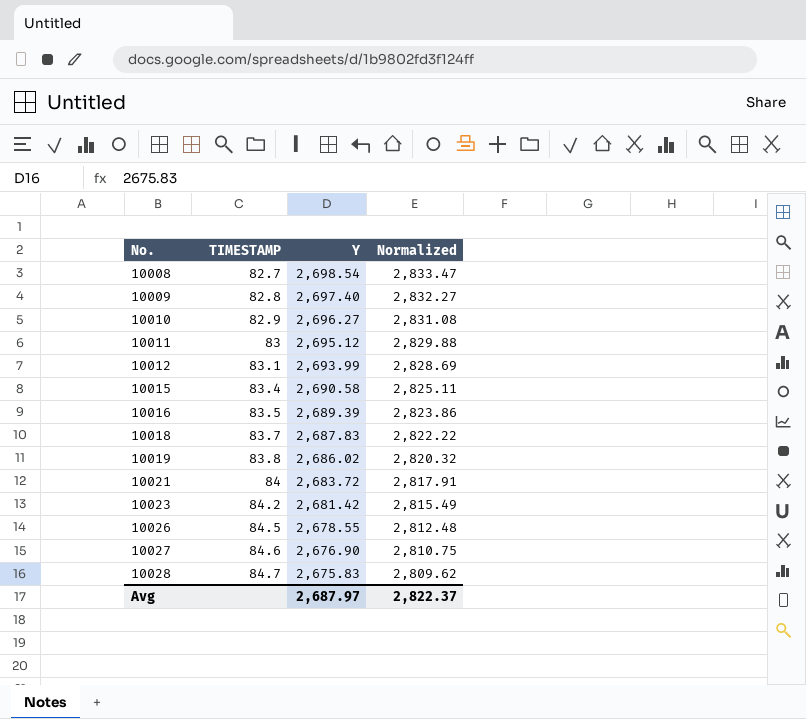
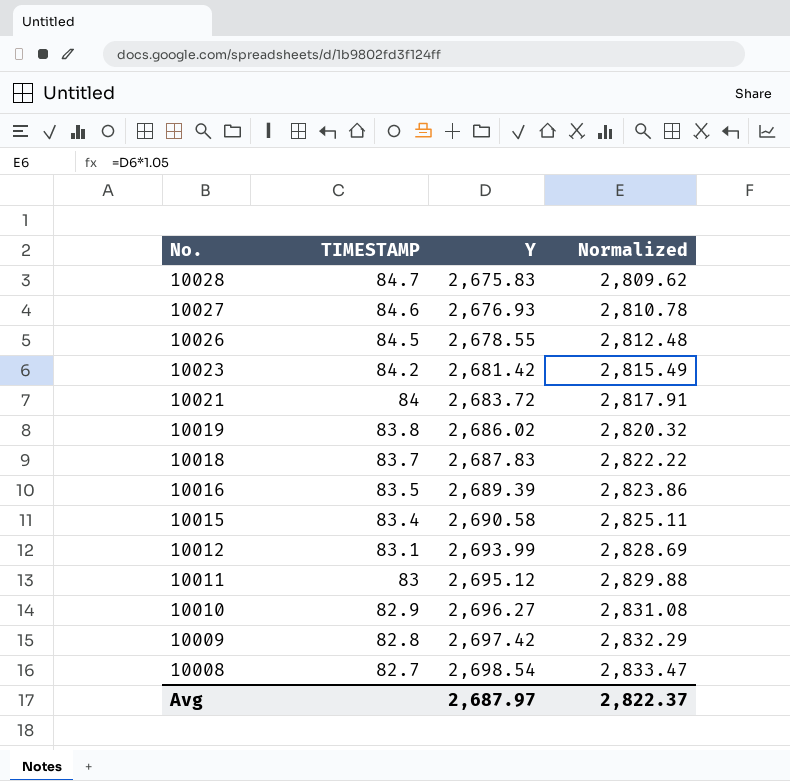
row order: No. ascending -> No. descending
10027 | Y: 2,676.90 -> 2,676.93
10027 | Normalized: 2,810.75 -> 2,810.78
10009 | Y: 2,697.40 -> 2,697.42
10009 | Normalized: 2,832.27 -> 2,832.29

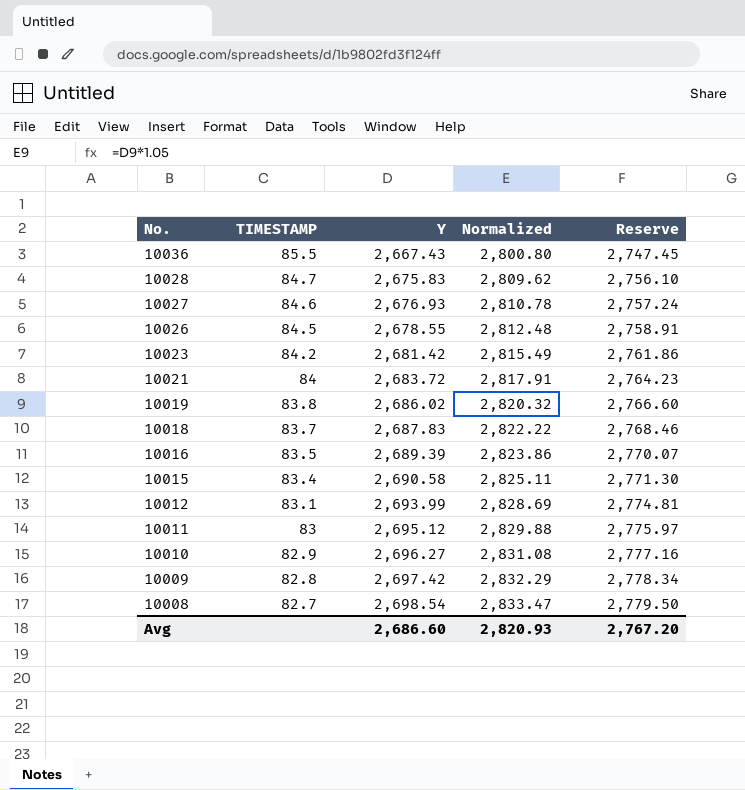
column Reserve | formula: none -> [Y] * 1.03
row 10036: none -> 85.5 | 2,667.43 | 2,800.80 | 2,747.45
Avg | Y: 2,687.97 -> 2,686.60
Avg | Normalized: 2,822.37 -> 2,820.93

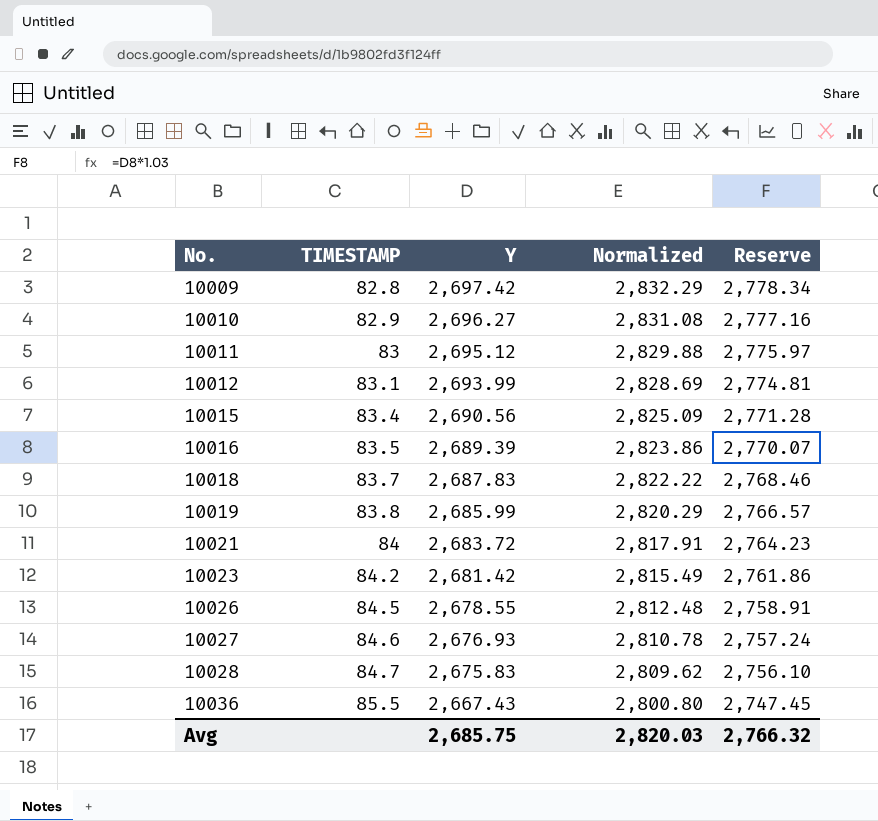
row order: No. descending -> No. ascending
row 10008: 82.7 | 2,698.54 | 2,833.47 | 2,779.50 -> none
10015 | Y: 2,690.58 -> 2,690.56
10015 | Normalized: 2,825.11 -> 2,825.09
10015 | Reserve: 2,771.30 -> 2,771.28
10019 | Y: 2,686.02 -> 2,685.99
10019 | Normalized: 2,820.32 -> 2,820.29
10019 | Reserve: 2,766.60 -> 2,766.57
Avg | Y: 2,686.60 -> 2,685.75
Avg | Normalized: 2,820.93 -> 2,820.03
Avg | Reserve: 2,767.20 -> 2,766.32

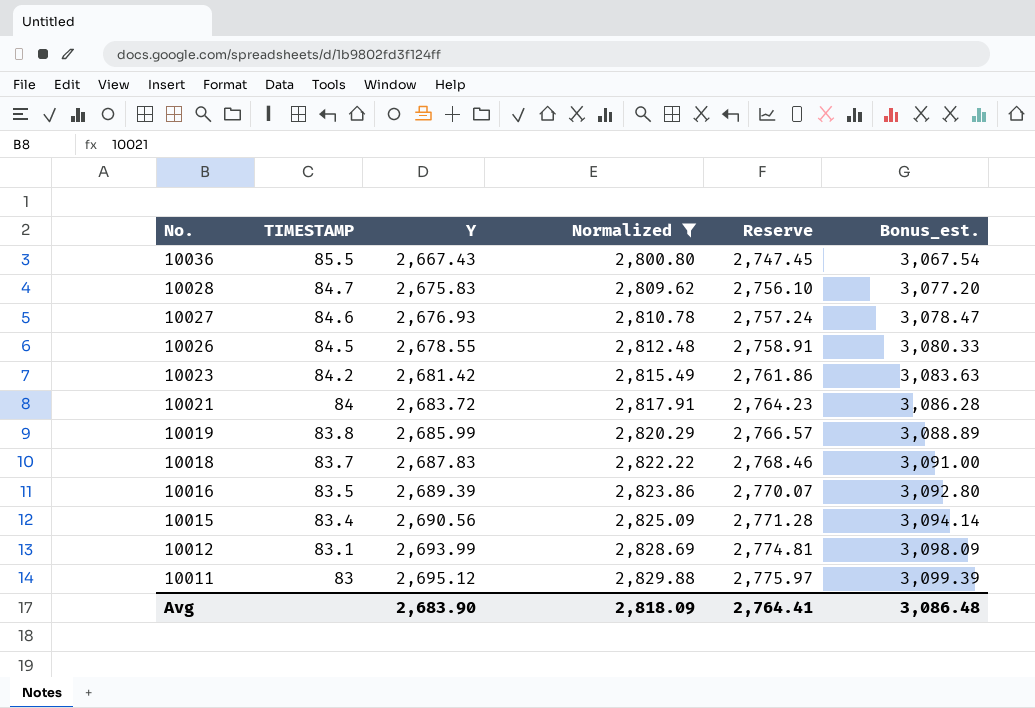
filter: none -> Normalized <= 2,829.88
row order: No. ascending -> No. descending
column Bonus_est. | formula: none -> [Y] * 1.15
Avg | Y: 2,685.75 -> 2,683.90
Avg | Normalized: 2,820.03 -> 2,818.09
Avg | Reserve: 2,766.32 -> 2,764.41

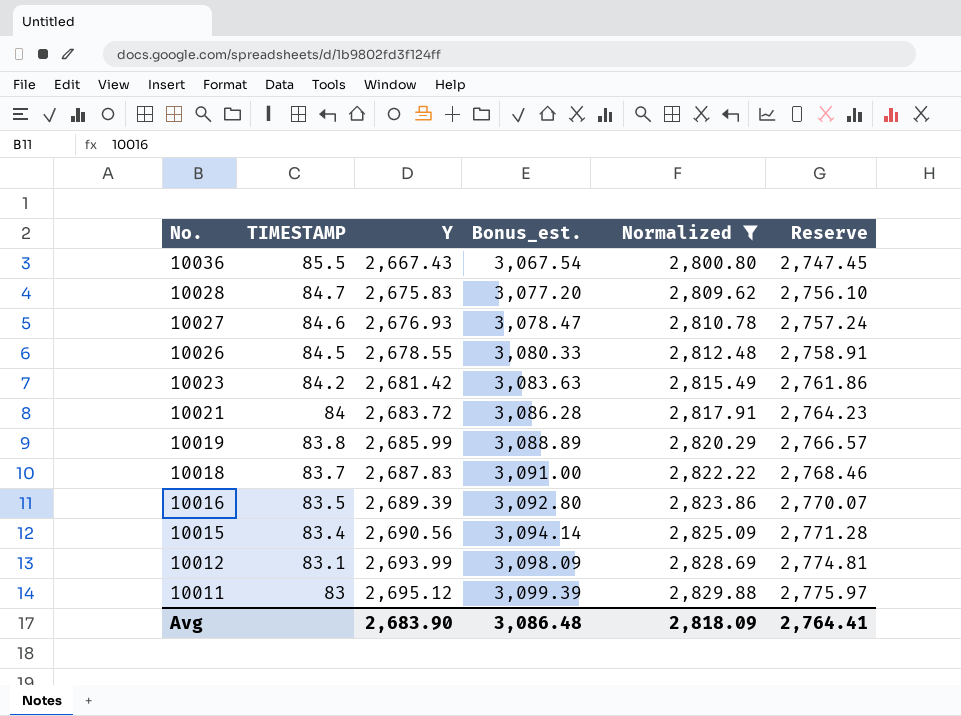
column Bonus_est. | position: 6 -> 4

